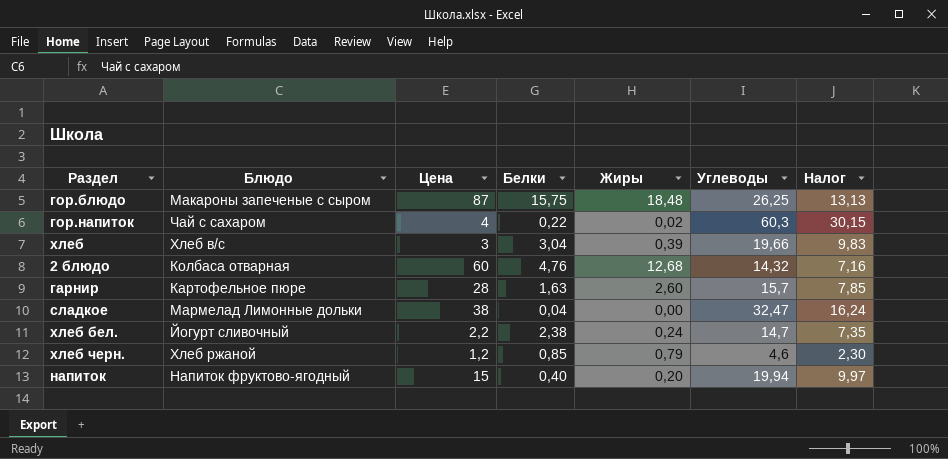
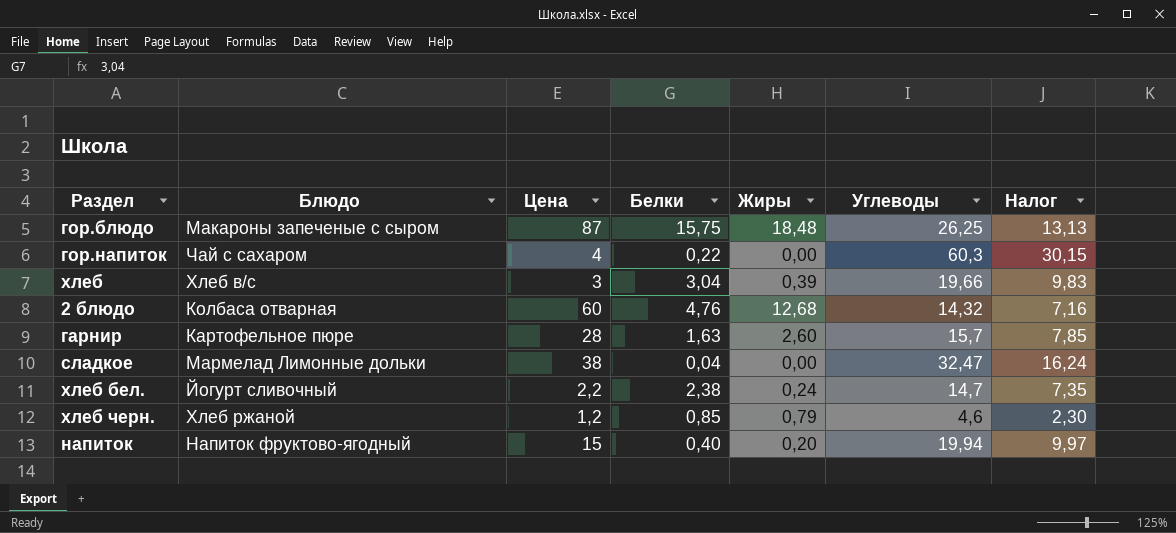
гор.напиток | Жиры: 0,02 -> 0,00

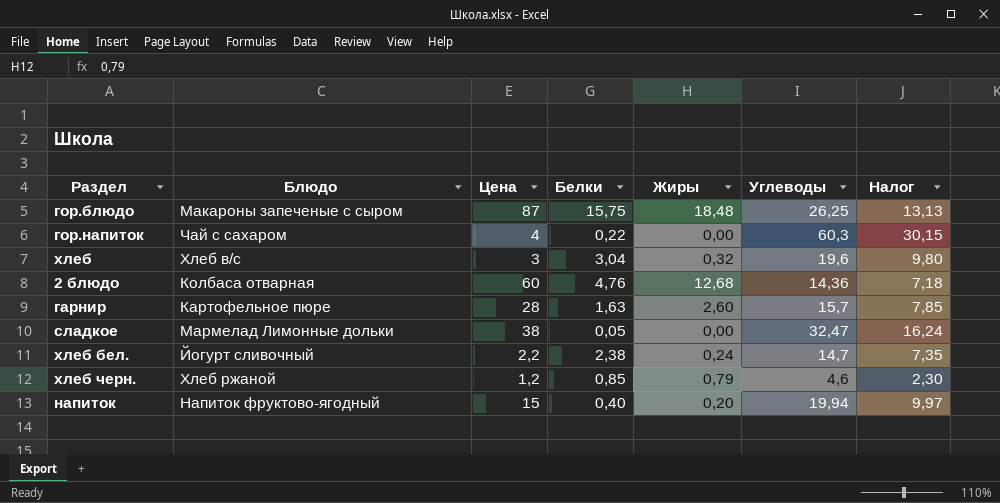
хлеб | Жиры: 0,39 -> 0,32
хлеб | Углеводы: 19,66 -> 19,6
хлеб | Налог: 9,83 -> 9,80
2 блюдо | Углеводы: 14,32 -> 14,36
2 блюдо | Налог: 7,16 -> 7,18
сладкое | Белки: 0,04 -> 0,05

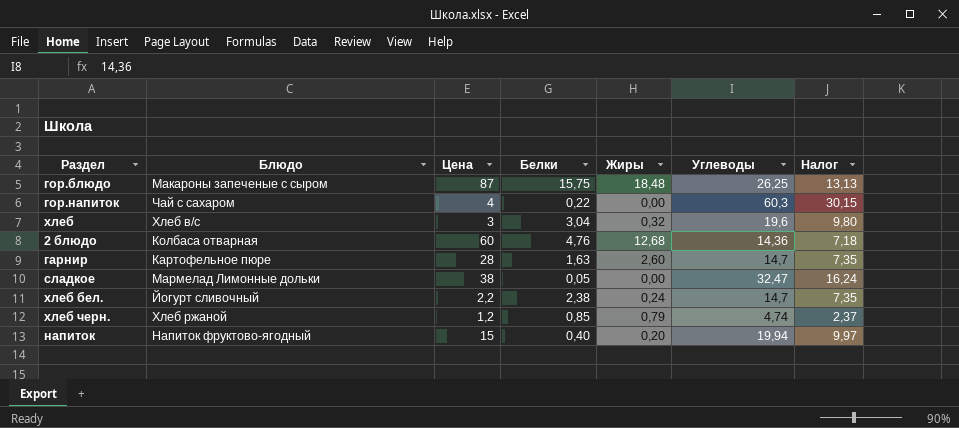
гарнир | Углеводы: 15,7 -> 14,7
гарнир | Налог: 7,85 -> 7,35
хлеб черн. | Углеводы: 4,6 -> 4,74
хлеб черн. | Налог: 2,30 -> 2,37

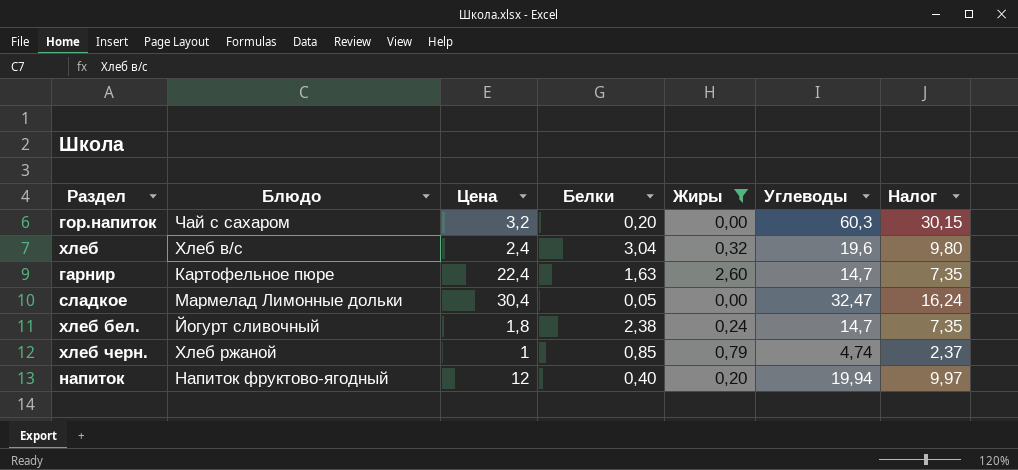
filter: none -> Жиры <= 2,60
гор.напиток | Цена: 4 -> 3,2
гор.напиток | Белки: 0,22 -> 0,20
хлеб | Цена: 3 -> 2,4
гарнир | Цена: 28 -> 22,4
сладкое | Цена: 38 -> 30,4
хлеб бел. | Цена: 2,2 -> 1,8
хлеб черн. | Цена: 1,2 -> 1
напиток | Цена: 15 -> 12

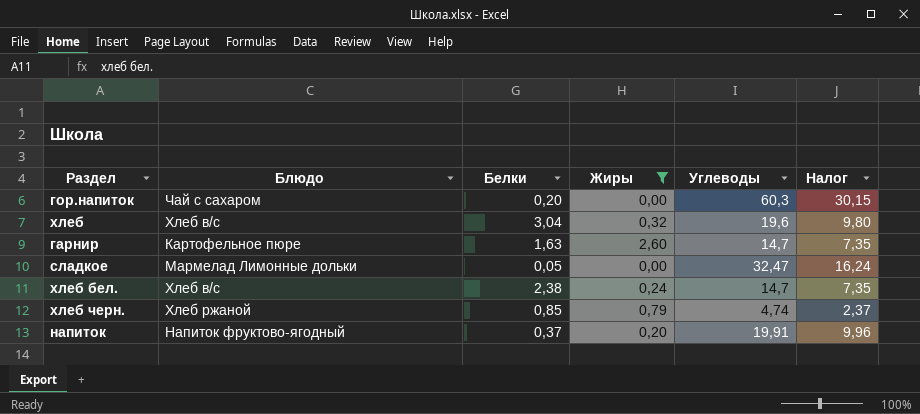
column Цена | position: 3 -> none
хлеб бел. | Блюдо: Йогурт сливочный -> Хлеб в/с
напиток | Белки: 0,40 -> 0,37
напиток | Углеводы: 19,94 -> 19,91
напиток | Налог: 9,97 -> 9,96

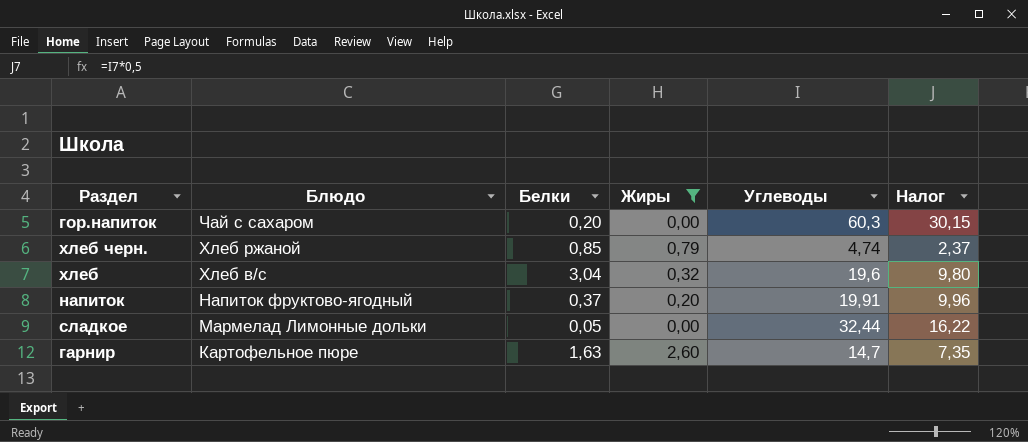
row order: none -> Блюдо descending
row хлеб бел.: Хлеб в/с | 2,38 | 0,24 | 14,7 | 7,35 -> none
сладкое | Углеводы: 32,47 -> 32,44
сладкое | Налог: 16,24 -> 16,22

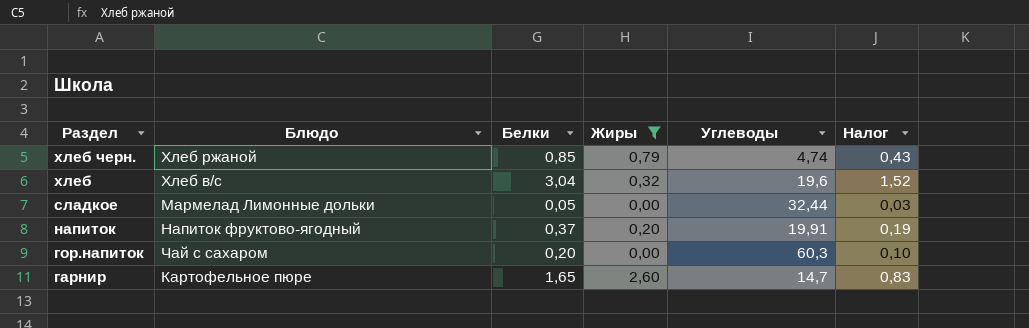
row order: Блюдо descending -> Раздел descending
column Налог | formula: [Углеводы] * 0,5 -> [Белки] * 0,5
гарнир | Белки: 1,63 -> 1,65

